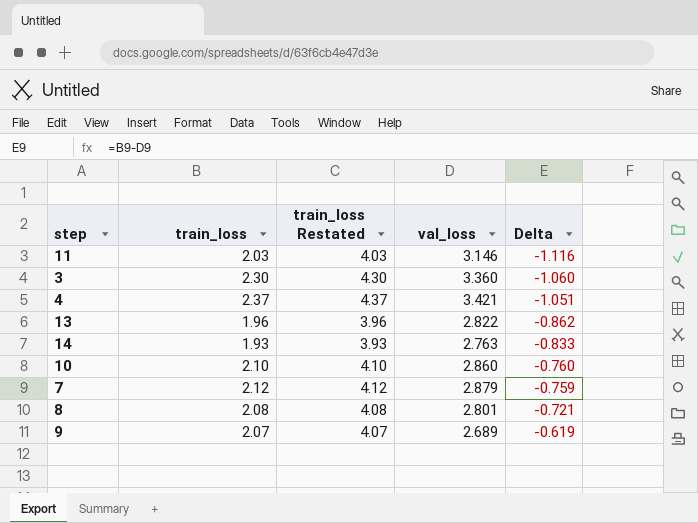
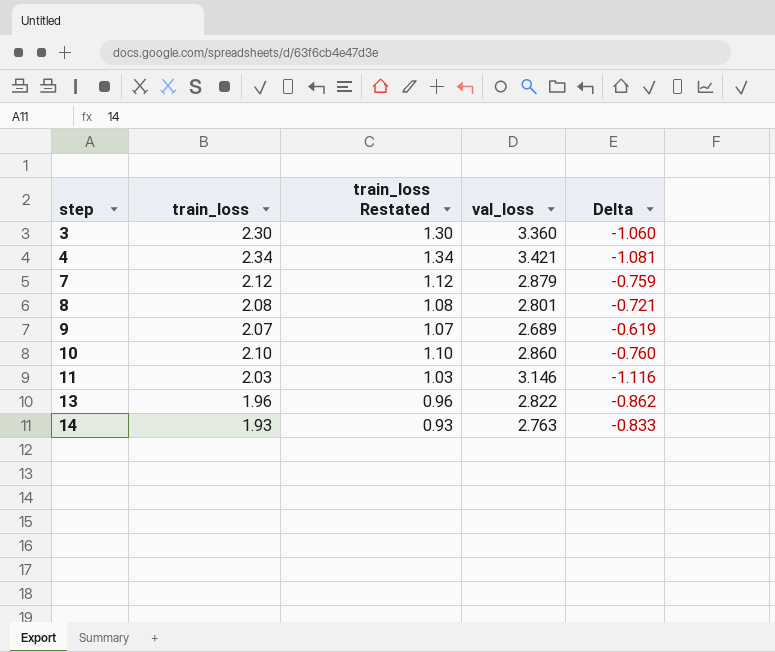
row order: Delta ascending -> step ascending
column train_loss Restated | formula: [train_loss] + 2 -> [train_loss] - 1
4 | train_loss: 2.37 -> 2.34
4 | Delta: -1.051 -> -1.081

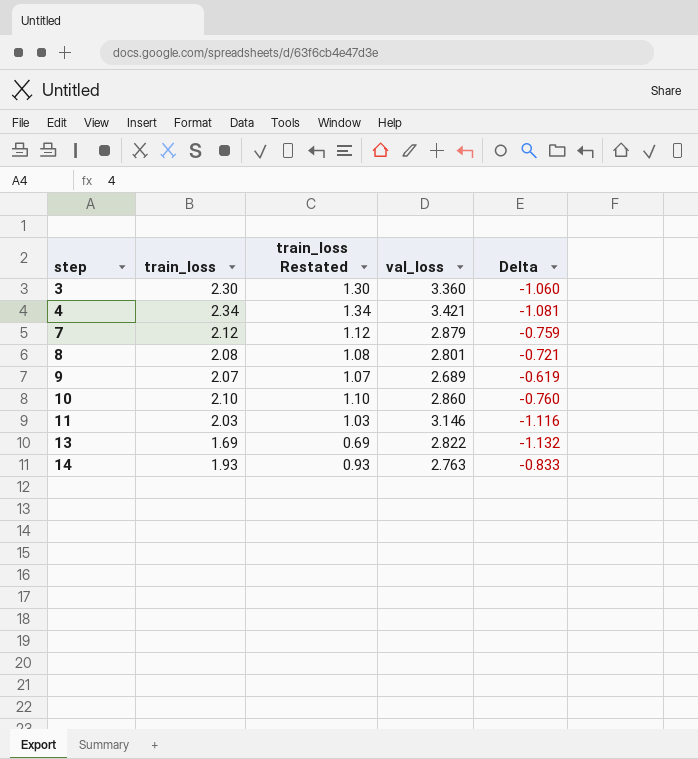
13 | train_loss: 1.96 -> 1.69
13 | train_loss Restated: 0.96 -> 0.69
13 | Delta: -0.862 -> -1.132

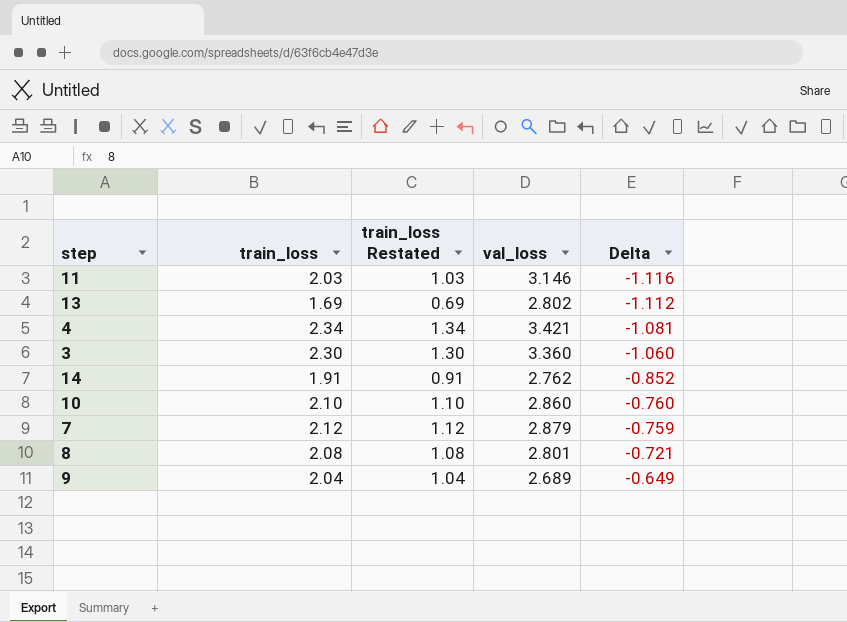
row order: step ascending -> Delta ascending
13 | val_loss: 2.822 -> 2.802
13 | Delta: -1.132 -> -1.112
14 | train_loss: 1.93 -> 1.91
14 | train_loss Restated: 0.93 -> 0.91
14 | val_loss: 2.763 -> 2.762
14 | Delta: -0.833 -> -0.852
9 | train_loss: 2.07 -> 2.04
9 | train_loss Restated: 1.07 -> 1.04
9 | Delta: -0.619 -> -0.649

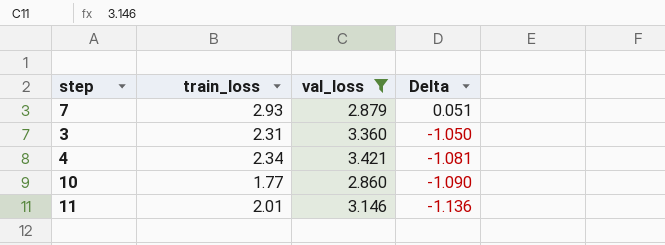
filter: none -> val_loss >= 2.860
row order: Delta ascending -> Delta descending
column train_loss Restated | formula: [train_loss] - 1 -> none
7 | train_loss: 2.12 -> 2.93
7 | Delta: -0.759 -> 0.051
3 | train_loss: 2.30 -> 2.31
3 | Delta: -1.060 -> -1.050
10 | train_loss: 2.10 -> 1.77
10 | Delta: -0.760 -> -1.090
11 | train_loss: 2.03 -> 2.01
11 | Delta: -1.116 -> -1.136

